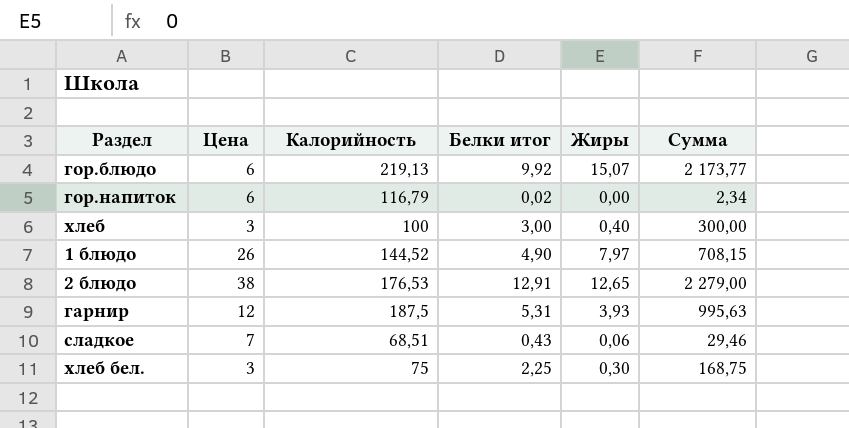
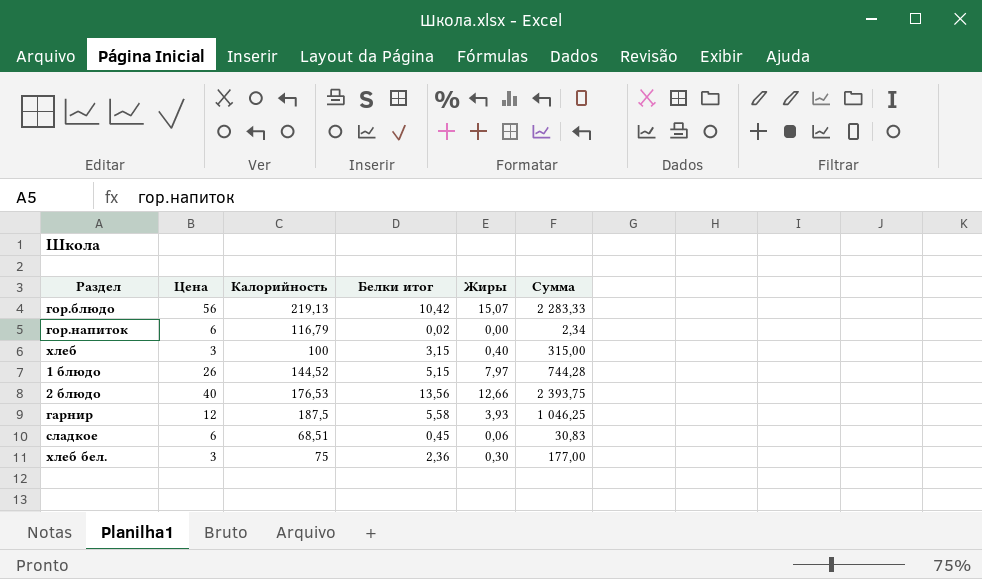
гор.блюдо | Цена: 6 -> 56
гор.блюдо | Белки итог: 9,92 -> 10,42
гор.блюдо | Сумма: 2 173,77 -> 2 283,33
хлеб | Белки итог: 3,00 -> 3,15
хлеб | Сумма: 300,00 -> 315,00
1 блюдо | Белки итог: 4,90 -> 5,15
1 блюдо | Сумма: 708,15 -> 744,28
2 блюдо | Цена: 38 -> 40
2 блюдо | Белки итог: 12,91 -> 13,56
2 блюдо | Жиры: 12,65 -> 12,66
2 блюдо | Сумма: 2 279,00 -> 2 393,75
гарнир | Белки итог: 5,31 -> 5,58
гарнир | Сумма: 995,63 -> 1 046,25
сладкое | Цена: 7 -> 6
сладкое | Белки итог: 0,43 -> 0,45
сладкое | Сумма: 29,46 -> 30,83
хлеб бел. | Белки итог: 2,25 -> 2,36
хлеб бел. | Сумма: 168,75 -> 177,00

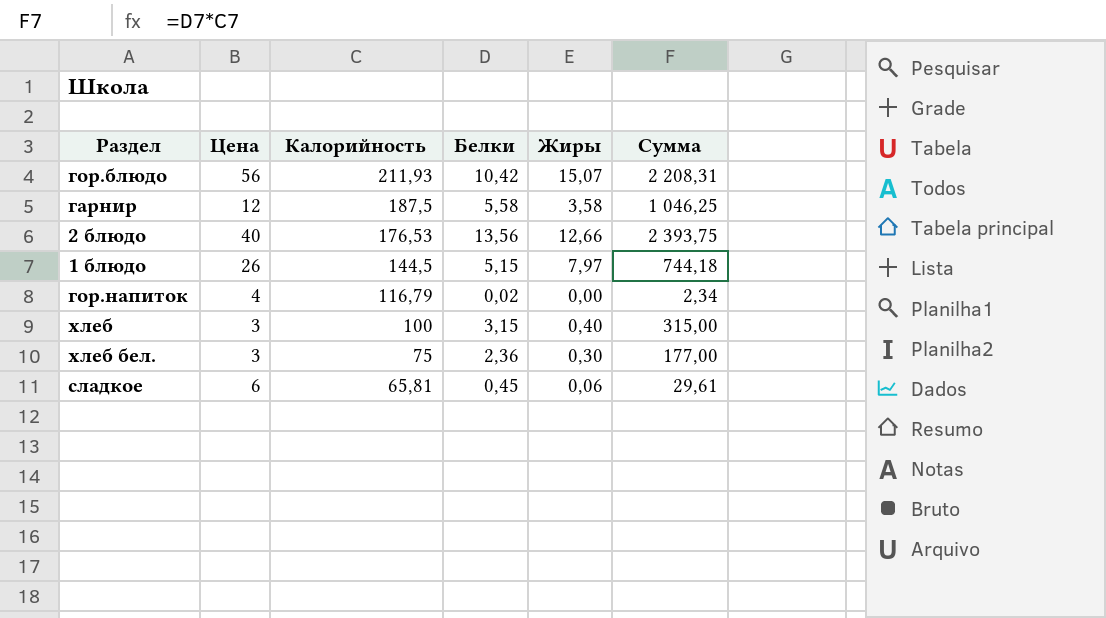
row order: none -> Калорийность descending
column name: Белки итог -> Белки
гор.блюдо | Калорийность: 219,13 -> 211,93
гор.блюдо | Сумма: 2 283,33 -> 2 208,31
гарнир | Жиры: 3,93 -> 3,58
1 блюдо | Калорийность: 144,52 -> 144,5
1 блюдо | Сумма: 744,28 -> 744,18
гор.напиток | Цена: 6 -> 4
сладкое | Калорийность: 68,51 -> 65,81
сладкое | Сумма: 30,83 -> 29,61

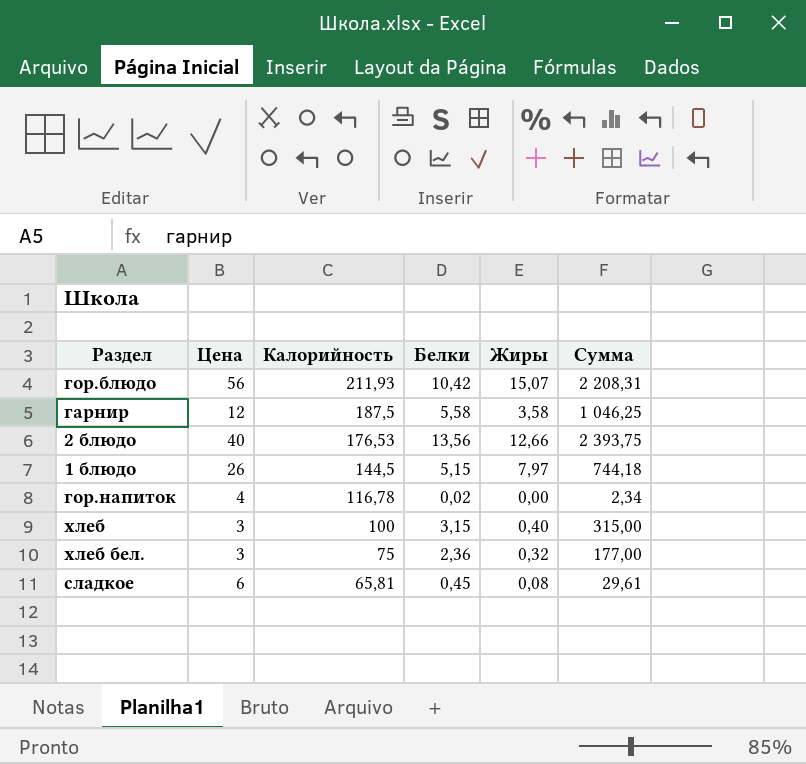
гор.напиток | Калорийность: 116,79 -> 116,78
хлеб бел. | Жиры: 0,30 -> 0,32
сладкое | Жиры: 0,06 -> 0,08

